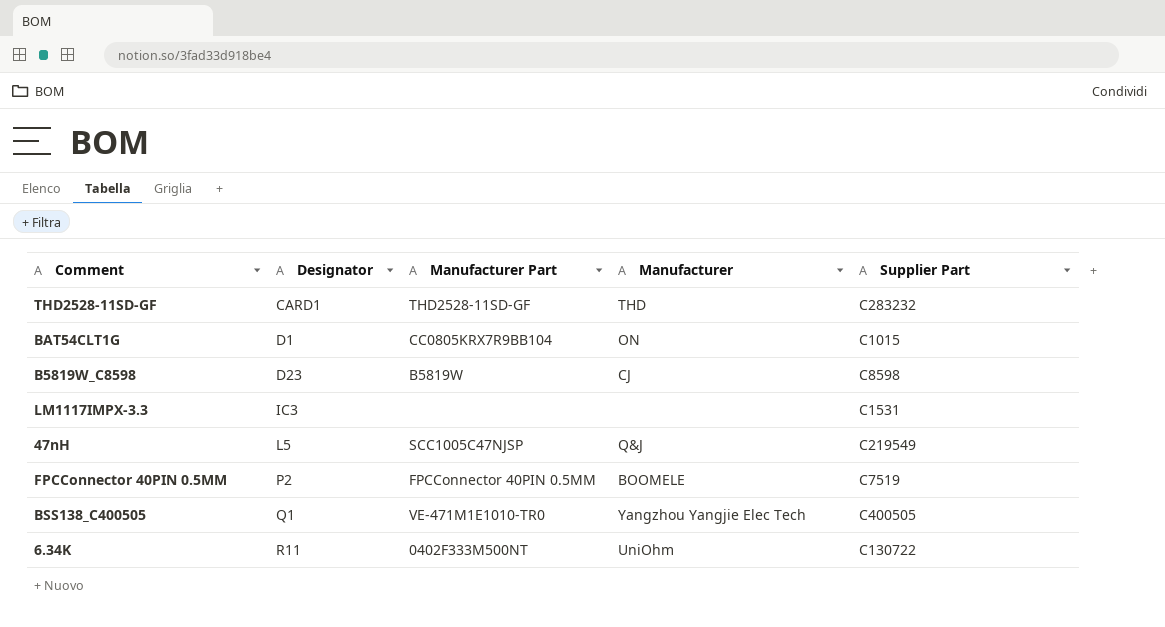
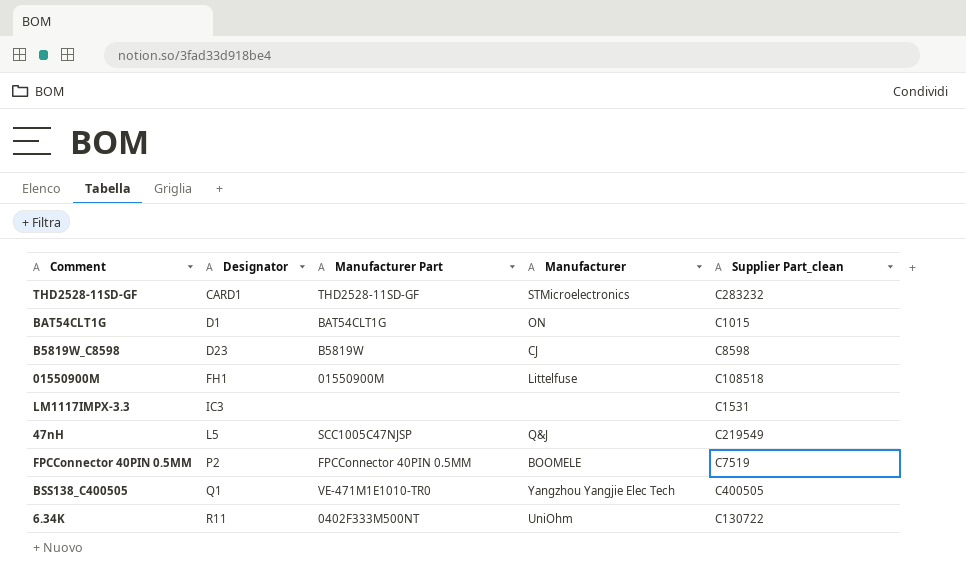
column name: Supplier Part -> Supplier Part_clean
THD2528-11SD-GF | Manufacturer: THD -> STMicroelectronics
BAT54CLT1G | Manufacturer Part: CC0805KRX7R9BB104 -> BAT54CLT1G
row 01550900M: none -> FH1 | 01550900M | Littelfuse | C108518

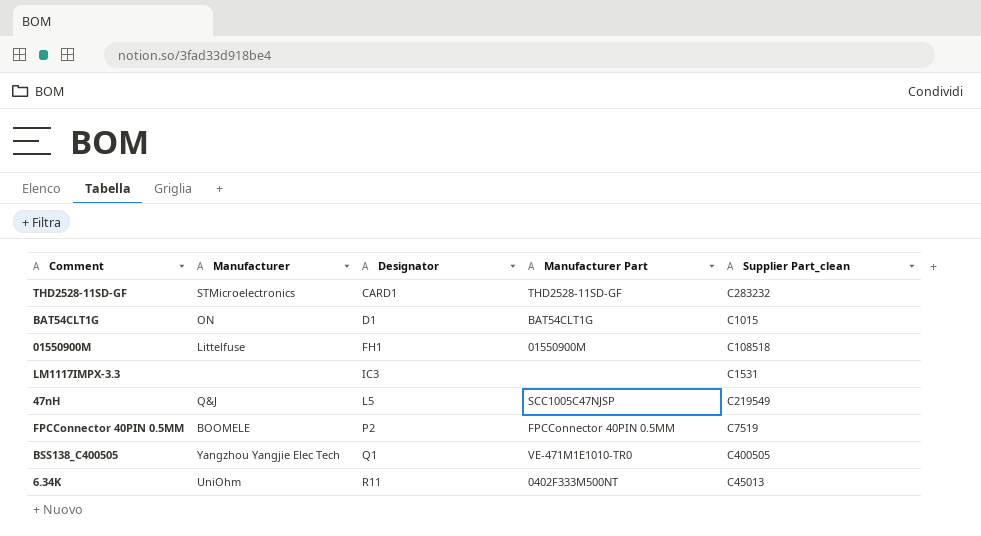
column Manufacturer | position: 4 -> 2
row B5819W_C8598: D23 | B5819W | CJ | C8598 -> none
6.34K | Supplier Part_clean: C130722 -> C45013

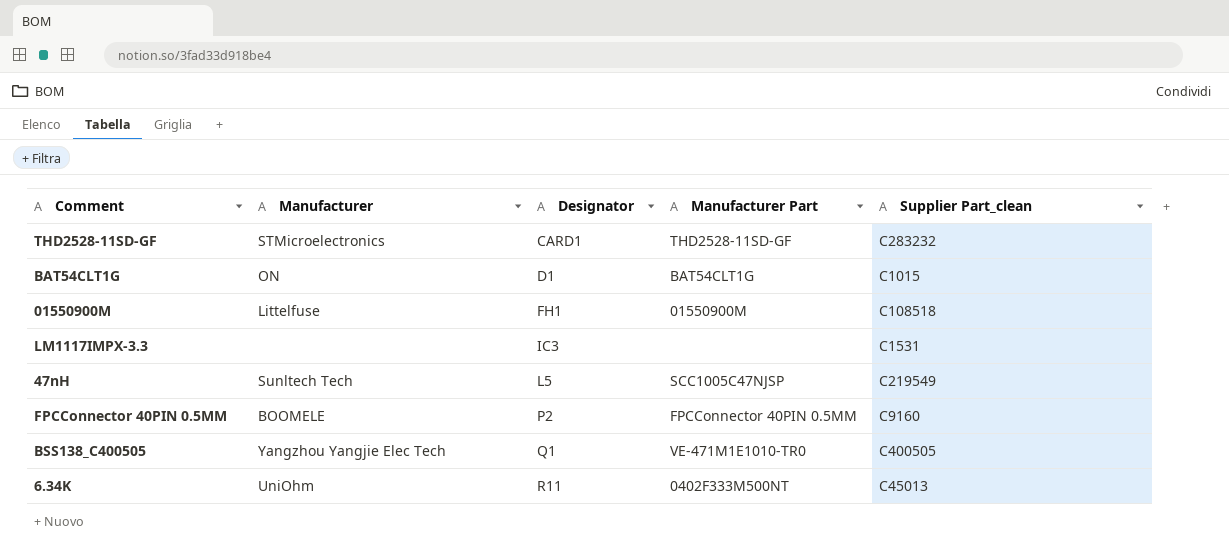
47nH | Manufacturer: Q&J -> Sunltech Tech
FPCConnector 40PIN 0.5MM | Supplier Part_clean: C7519 -> C9160

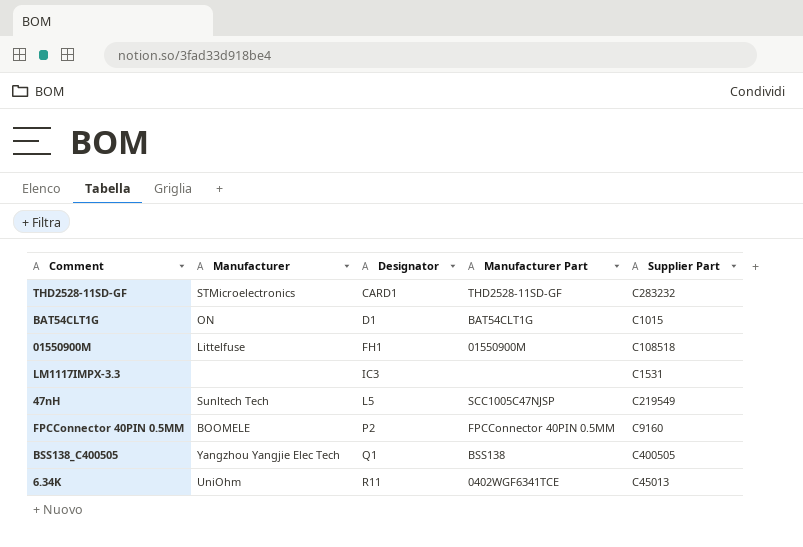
column name: Supplier Part_clean -> Supplier Part
BSS138_C400505 | Manufacturer Part: VE-471M1E1010-TR0 -> BSS138
6.34K | Manufacturer Part: 0402F333M500NT -> 0402WGF6341TCE

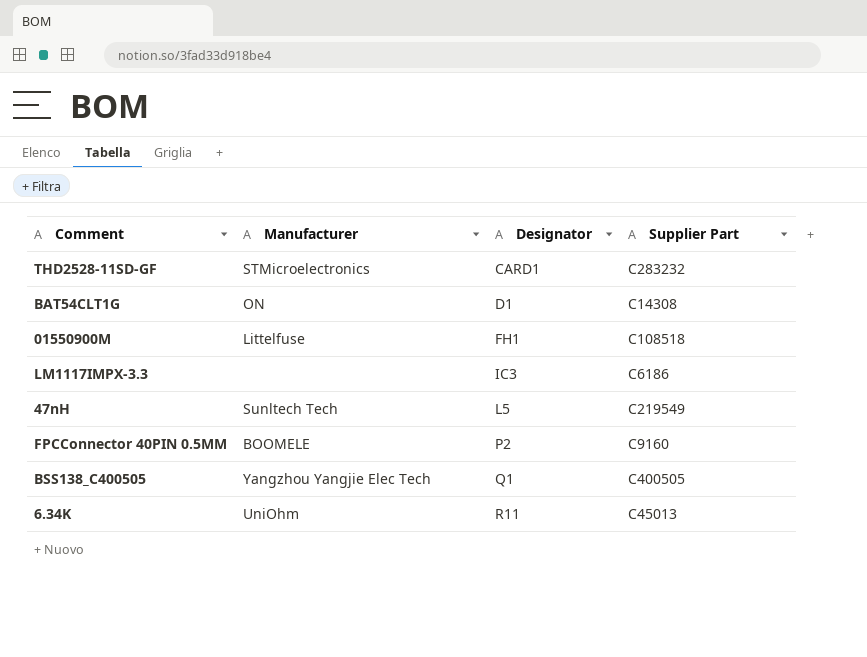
column Manufacturer Part | position: 4 -> none
BAT54CLT1G | Supplier Part: C1015 -> C14308
LM1117IMPX-3.3 | Supplier Part: C1531 -> C6186

